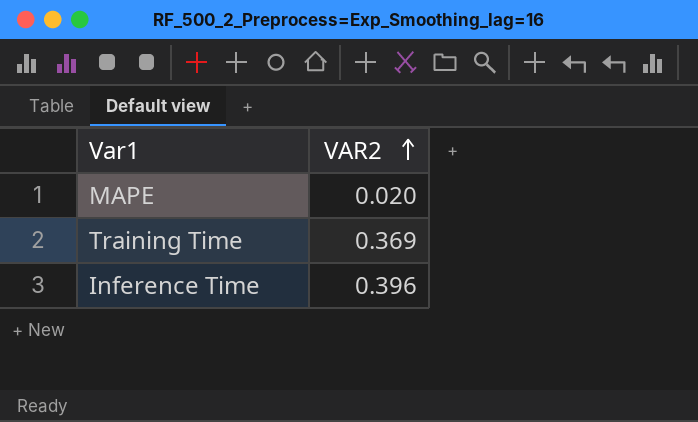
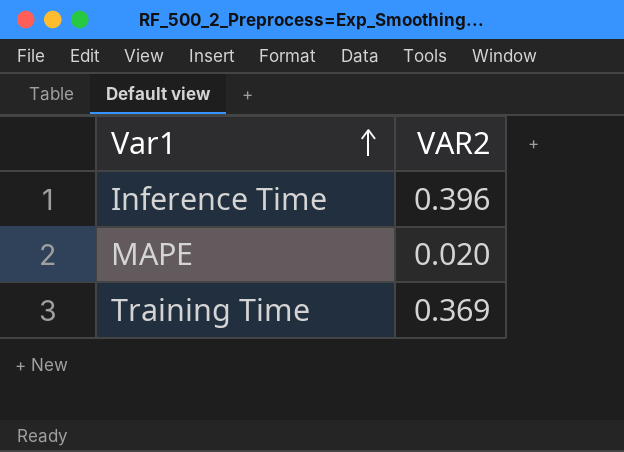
row order: VAR2 ascending -> Var1 ascending

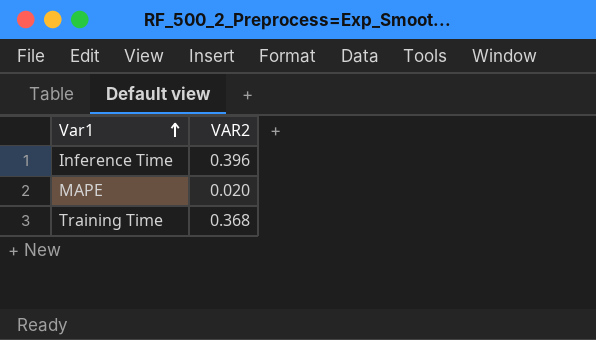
Training Time | VAR2: 0.369 -> 0.368

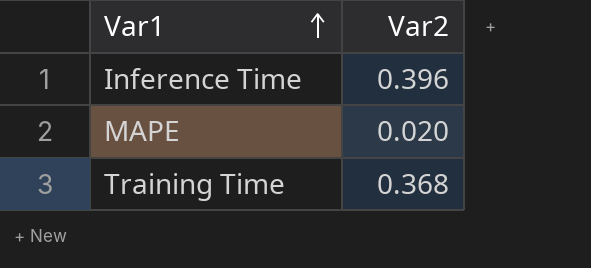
column name: VAR2 -> Var2

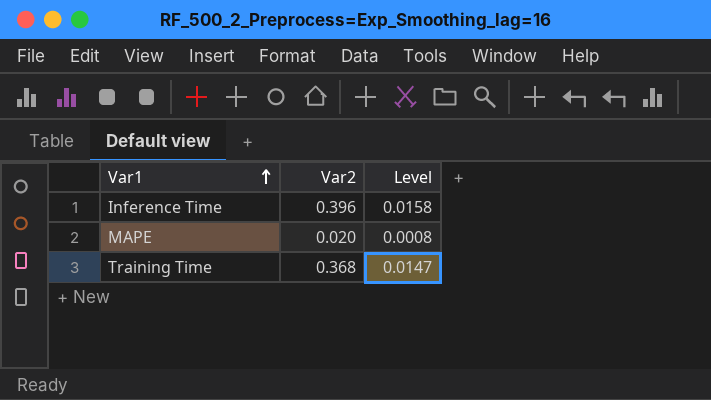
column Level | formula: none -> [Var2] * 0.04

